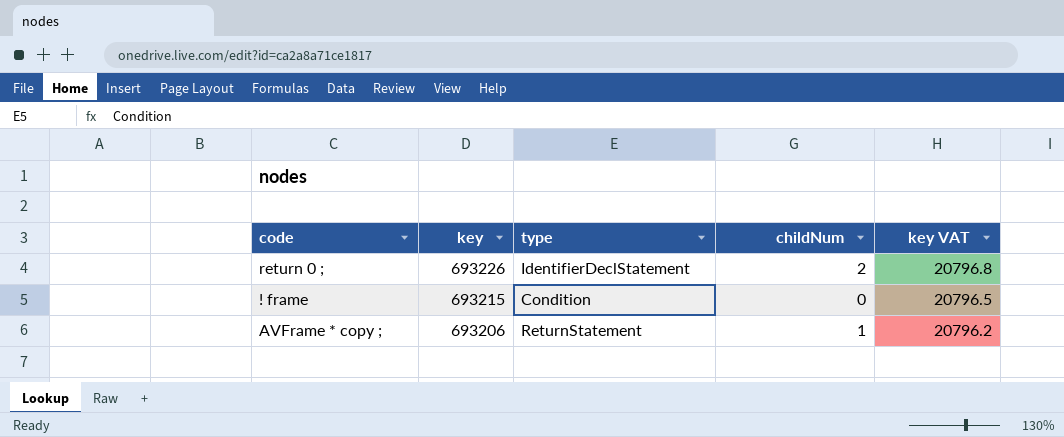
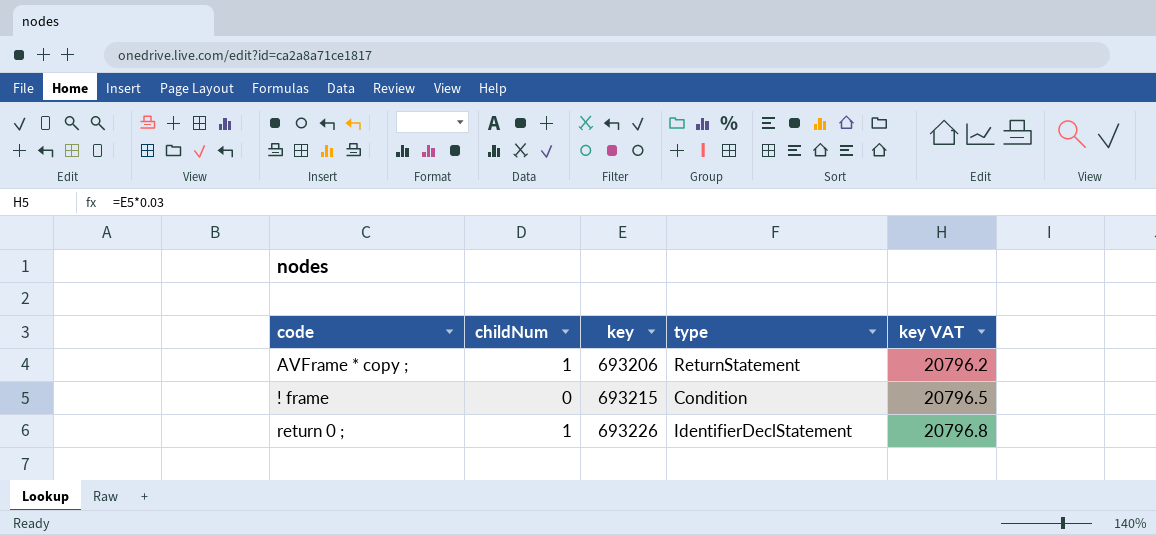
row order: key descending -> key ascending
column childNum | position: 4 -> 2
return 0 ; | childNum: 2 -> 1

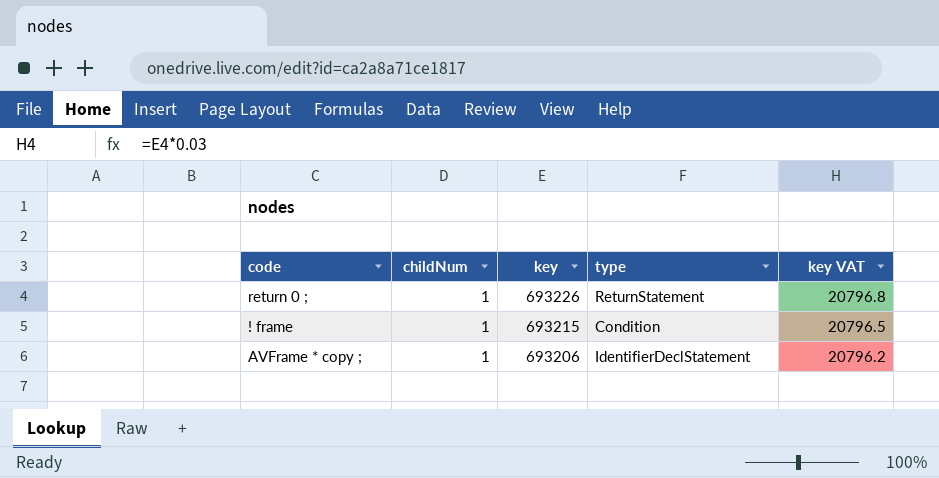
row order: key ascending -> key descending
return 0 ; | type: IdentifierDeclStatement -> ReturnStatement
! frame | childNum: 0 -> 1
AVFrame * copy ; | type: ReturnStatement -> IdentifierDeclStatement

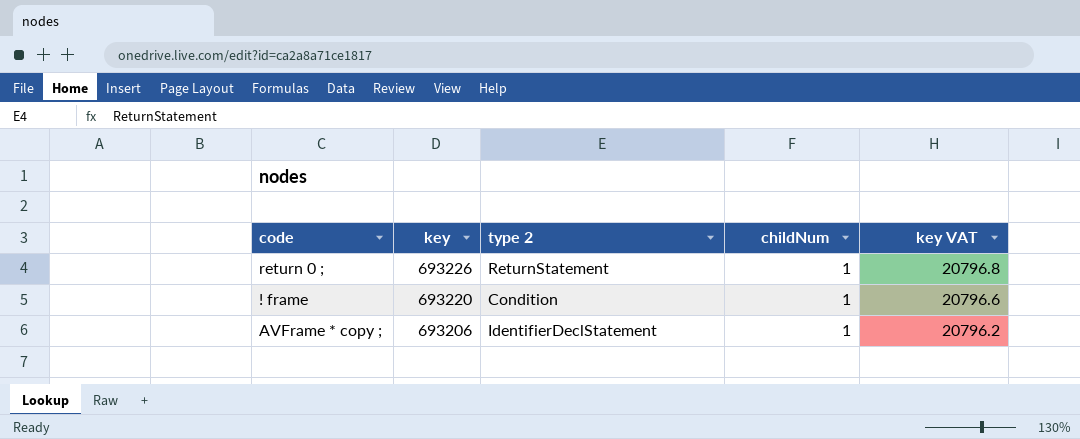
column name: type -> type 2
column childNum | position: 2 -> 4
! frame | key: 693215 -> 693220
! frame | key VAT: 20796.5 -> 20796.6

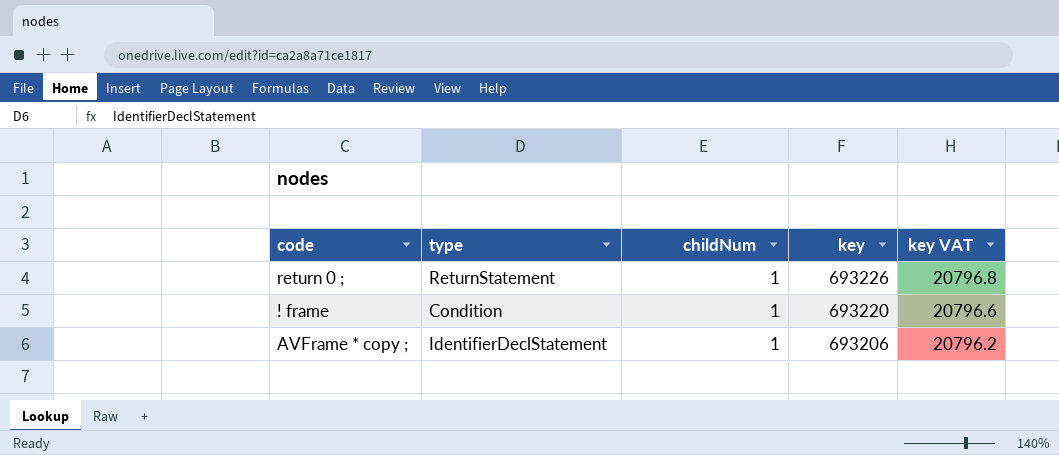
column name: type 2 -> type
column key | position: 2 -> 4

